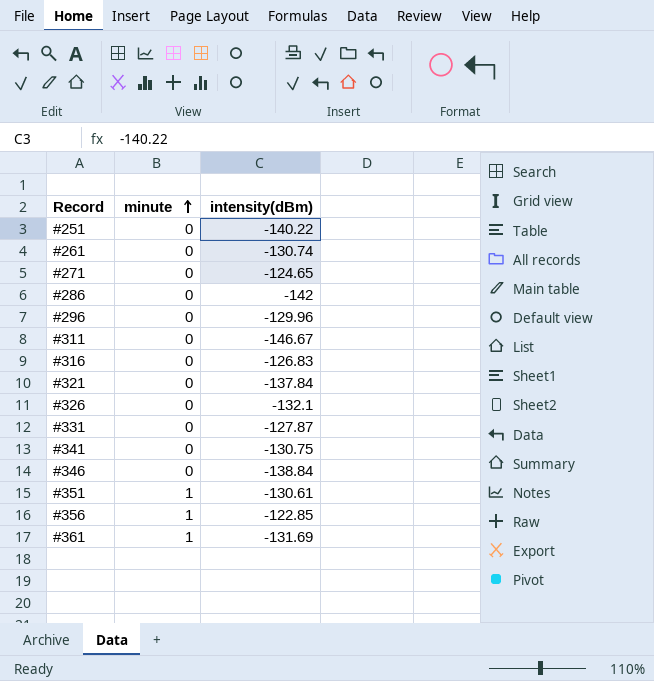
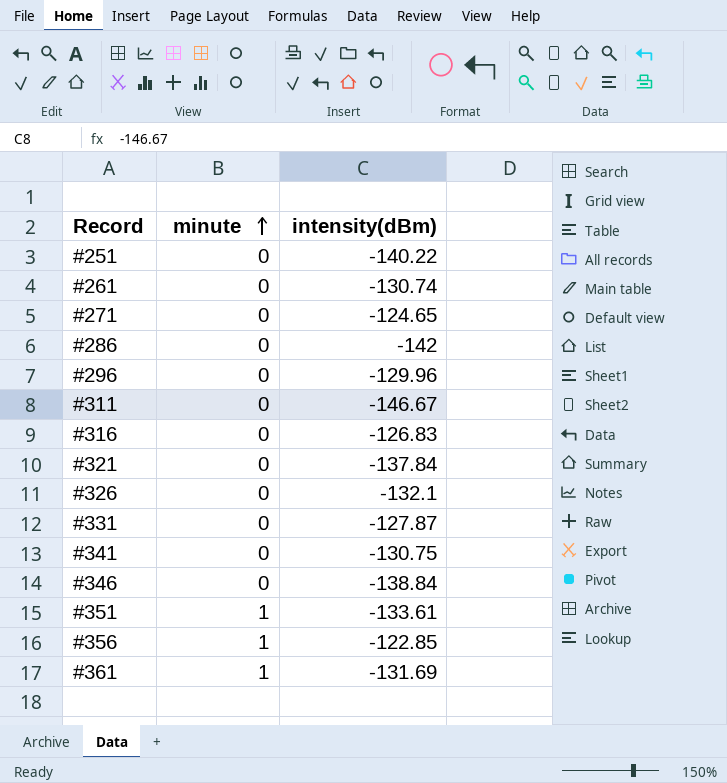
#351 | intensity(dBm): -130.61 -> -133.61

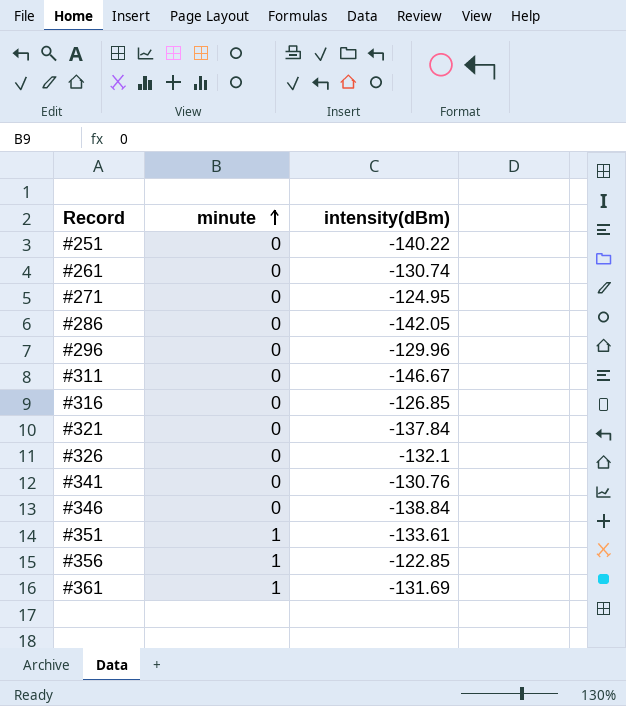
row #331: 0 | -127.87 -> none
#271 | intensity(dBm): -124.65 -> -124.95
#286 | intensity(dBm): -142 -> -142.05
#316 | intensity(dBm): -126.83 -> -126.85
#341 | intensity(dBm): -130.75 -> -130.76

